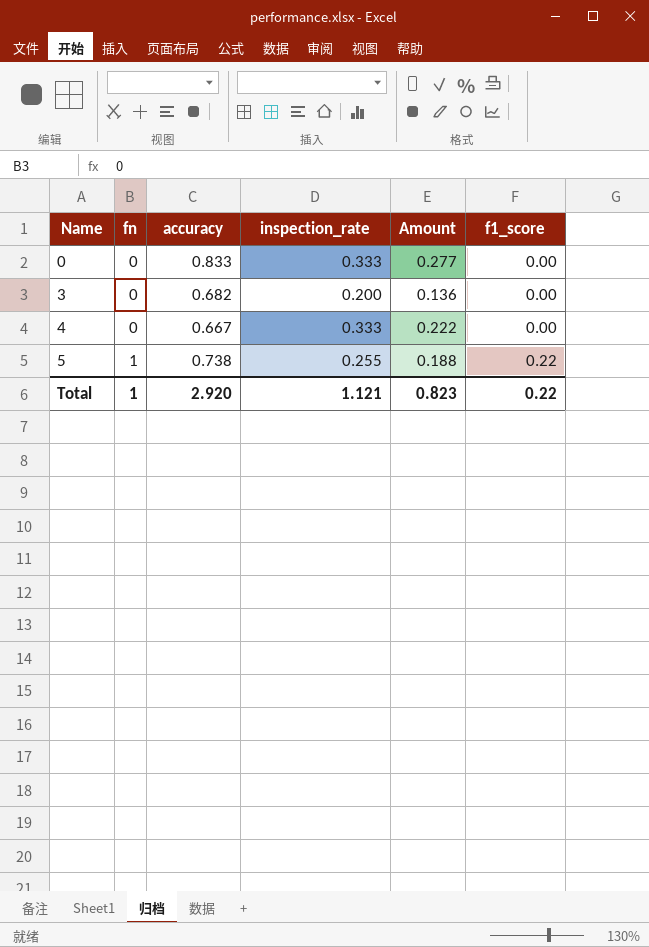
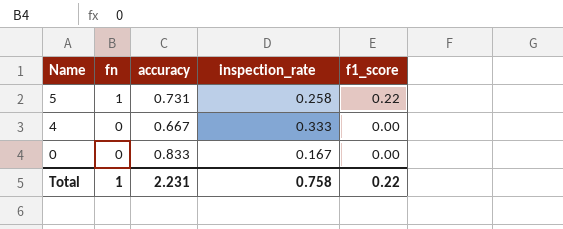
row order: Name ascending -> Name descending
column Amount | formula: [accuracy] * [inspection_rate] -> none
row 3: 0 | 0.682 | 0.200 | 0.136 | 0.00 -> none
5 | accuracy: 0.738 -> 0.731
5 | inspection_rate: 0.255 -> 0.258
0 | inspection_rate: 0.333 -> 0.167
Total | accuracy: 2.920 -> 2.231
Total | inspection_rate: 1.121 -> 0.758

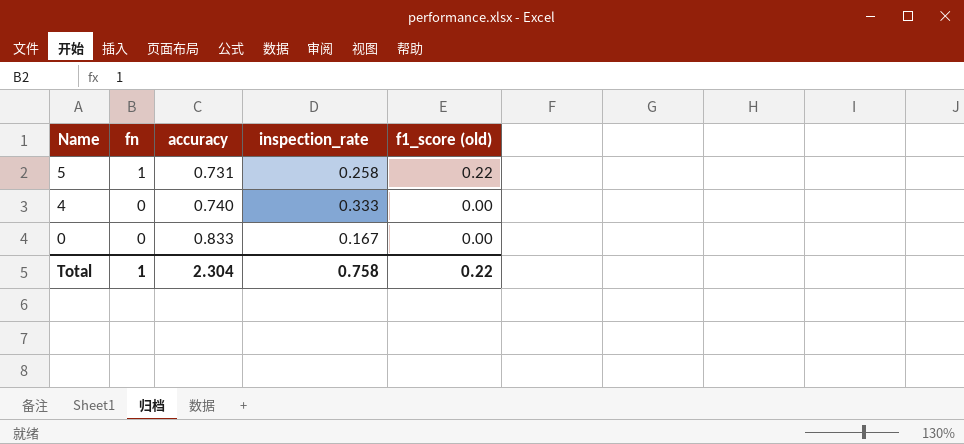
column name: f1_score -> f1_score (old)
4 | accuracy: 0.667 -> 0.740
Total | accuracy: 2.231 -> 2.304

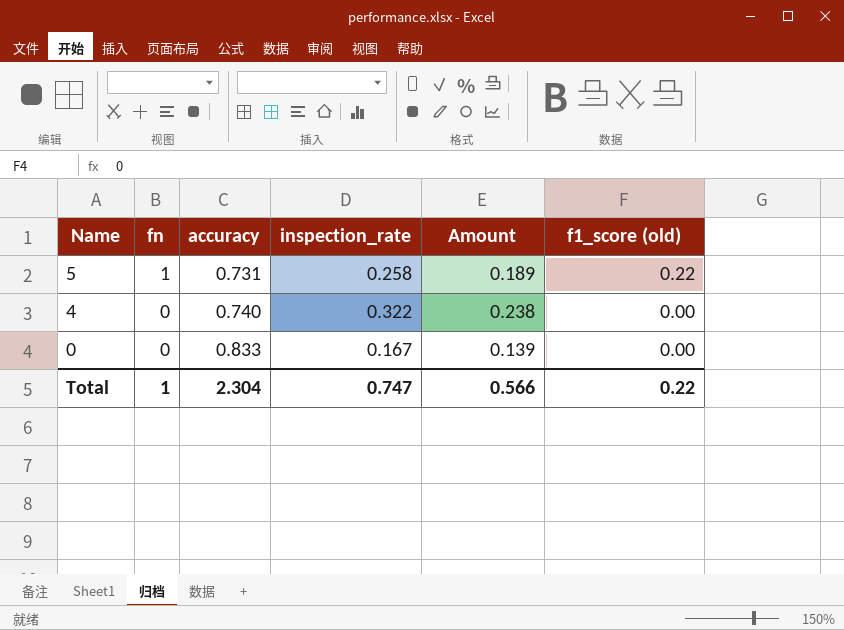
column Amount | formula: none -> [accuracy] * [inspection_rate]
4 | inspection_rate: 0.333 -> 0.322
Total | inspection_rate: 0.758 -> 0.747

